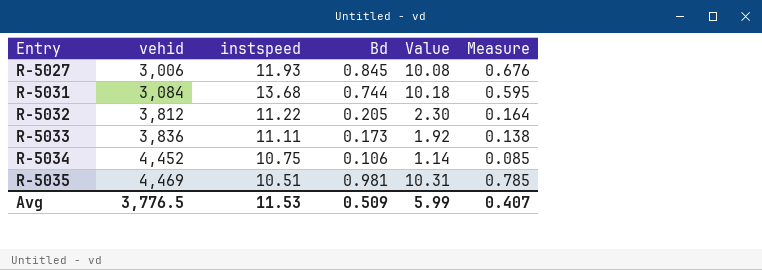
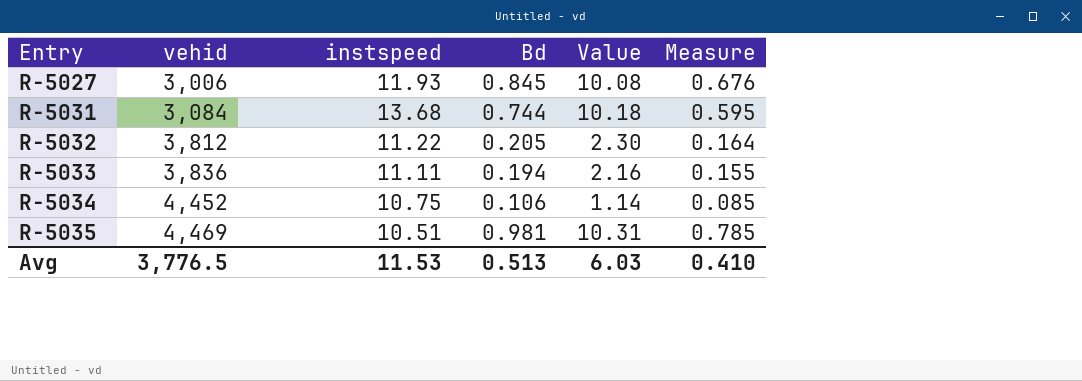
R-5033 | Bd: 0.173 -> 0.194
R-5033 | Value: 1.92 -> 2.16
R-5033 | Measure: 0.138 -> 0.155
Avg | Bd: 0.509 -> 0.513
Avg | Value: 5.99 -> 6.03
Avg | Measure: 0.407 -> 0.410

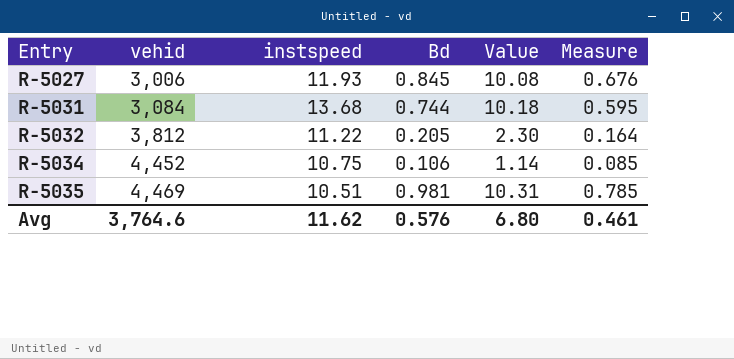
row R-5033: 3,836 | 11.11 | 0.194 | 2.16 | 0.155 -> none
Avg | vehid: 3,776.5 -> 3,764.6
Avg | instspeed: 11.53 -> 11.62
Avg | Bd: 0.513 -> 0.576
Avg | Value: 6.03 -> 6.80
Avg | Measure: 0.410 -> 0.461

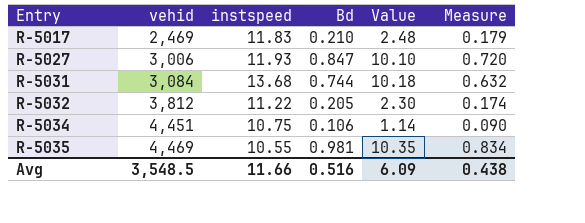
column Measure | formula: [Bd] * 0.8 -> [Bd] * 0.85
row R-5017: none -> 2,469 | 11.83 | 0.210 | 2.48 | 0.179
R-5027 | Bd: 0.845 -> 0.847
R-5027 | Value: 10.08 -> 10.10
R-5034 | vehid: 4,452 -> 4,451
R-5035 | instspeed: 10.51 -> 10.55
R-5035 | Value: 10.31 -> 10.35
Avg | vehid: 3,764.6 -> 3,548.5
Avg | instspeed: 11.62 -> 11.66
Avg | Bd: 0.576 -> 0.516
Avg | Value: 6.80 -> 6.09
Avg | Measure: 0.461 -> 0.438

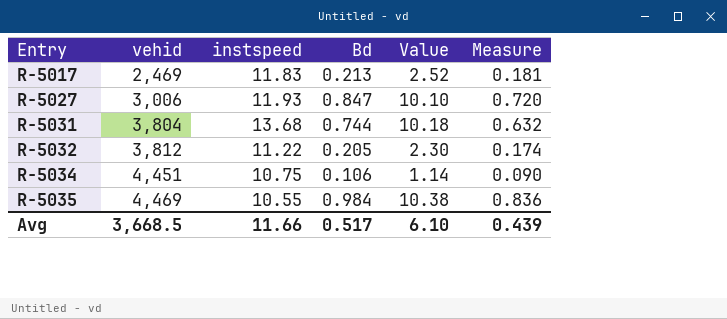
R-5017 | Bd: 0.210 -> 0.213
R-5017 | Value: 2.48 -> 2.52
R-5017 | Measure: 0.179 -> 0.181
R-5031 | vehid: 3,084 -> 3,804
R-5035 | Bd: 0.981 -> 0.984
R-5035 | Value: 10.35 -> 10.38
R-5035 | Measure: 0.834 -> 0.836
Avg | vehid: 3,548.5 -> 3,668.5
Avg | Bd: 0.516 -> 0.517
Avg | Value: 6.09 -> 6.10
Avg | Measure: 0.438 -> 0.439

